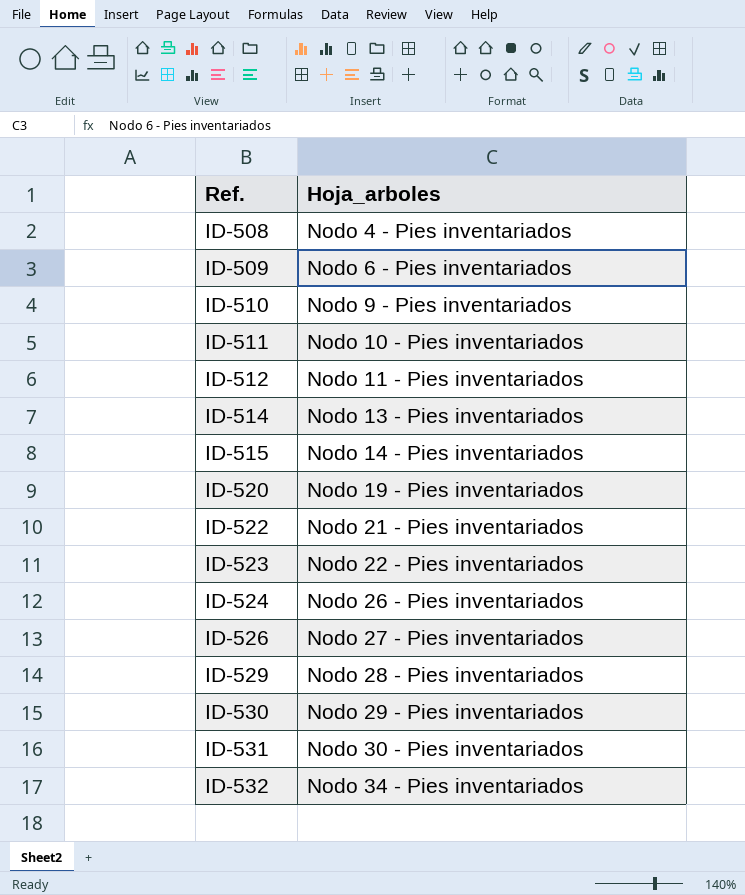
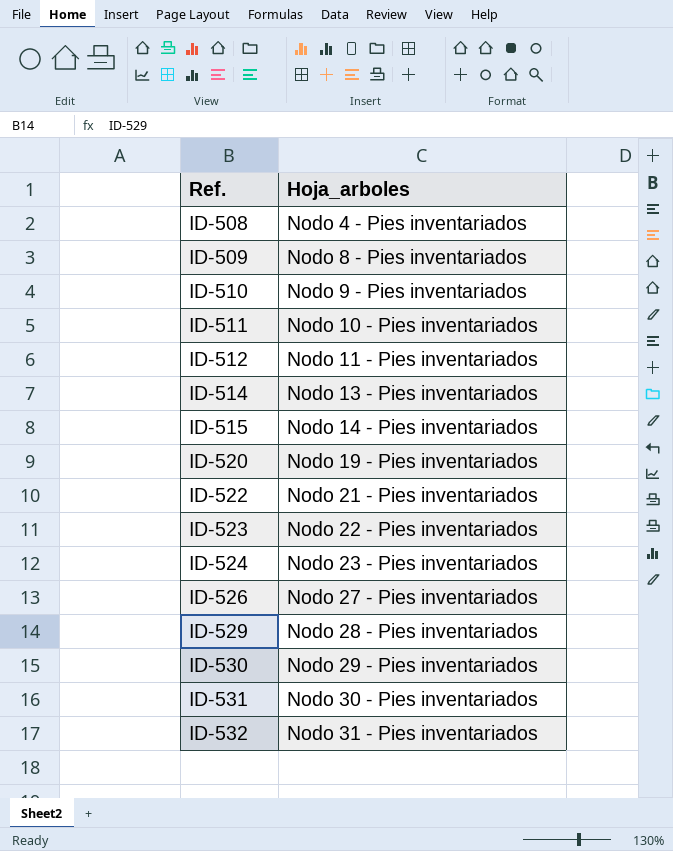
ID-509 | Hoja_arboles: Nodo 6 - Pies inventariados -> Nodo 8 - Pies inventariados
ID-524 | Hoja_arboles: Nodo 26 - Pies inventariados -> Nodo 23 - Pies inventariados
ID-532 | Hoja_arboles: Nodo 34 - Pies inventariados -> Nodo 31 - Pies inventariados

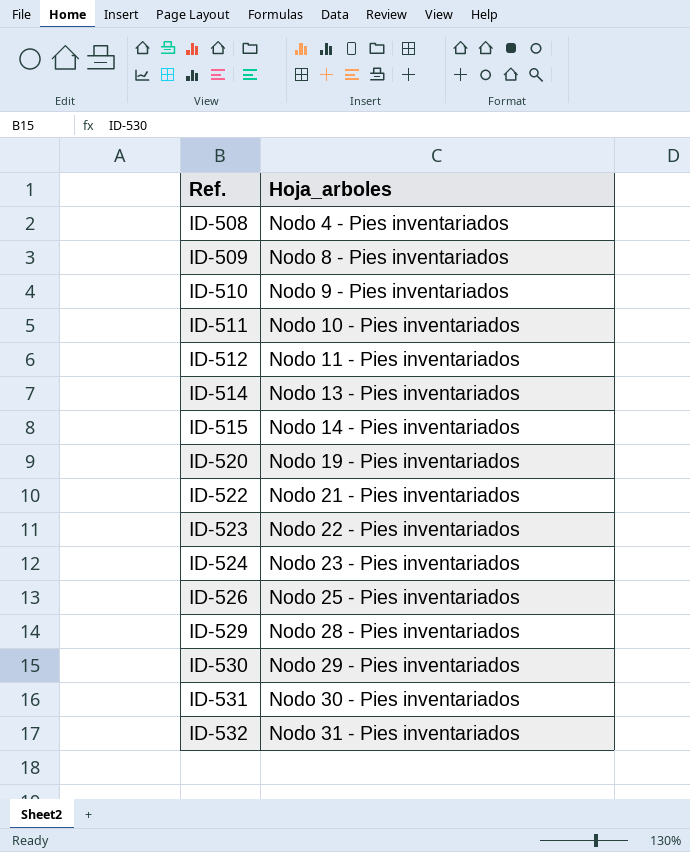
ID-526 | Hoja_arboles: Nodo 27 - Pies inventariados -> Nodo 25 - Pies inventariados

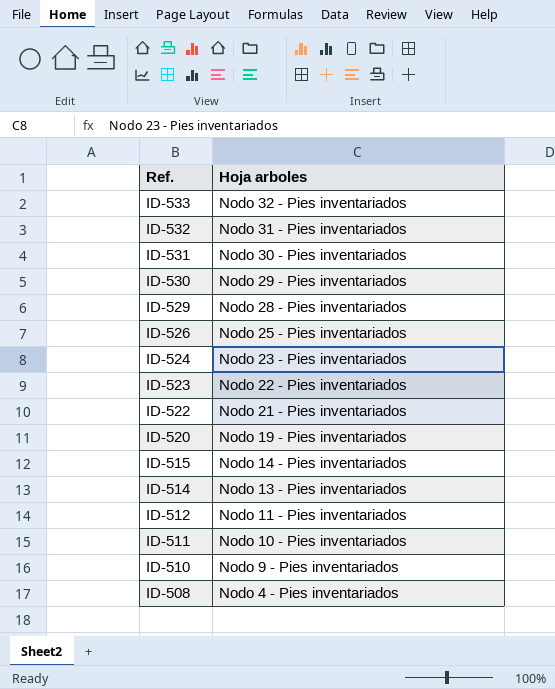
row order: Ref. ascending -> Ref. descending
column name: Hoja_arboles -> Hoja arboles
row ID-509: Nodo 8 - Pies inventariados -> none
row ID-533: none -> Nodo 32 - Pies inventariados

